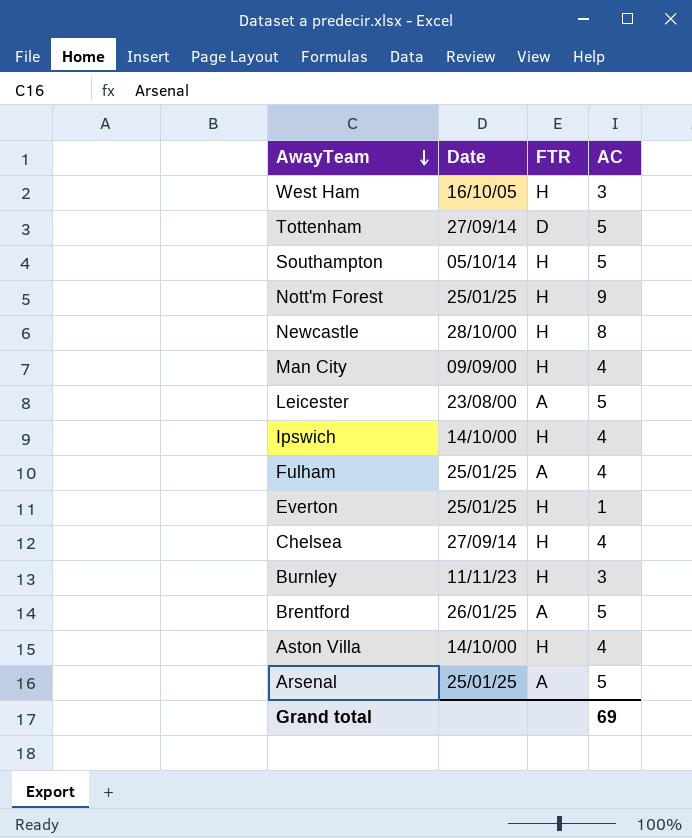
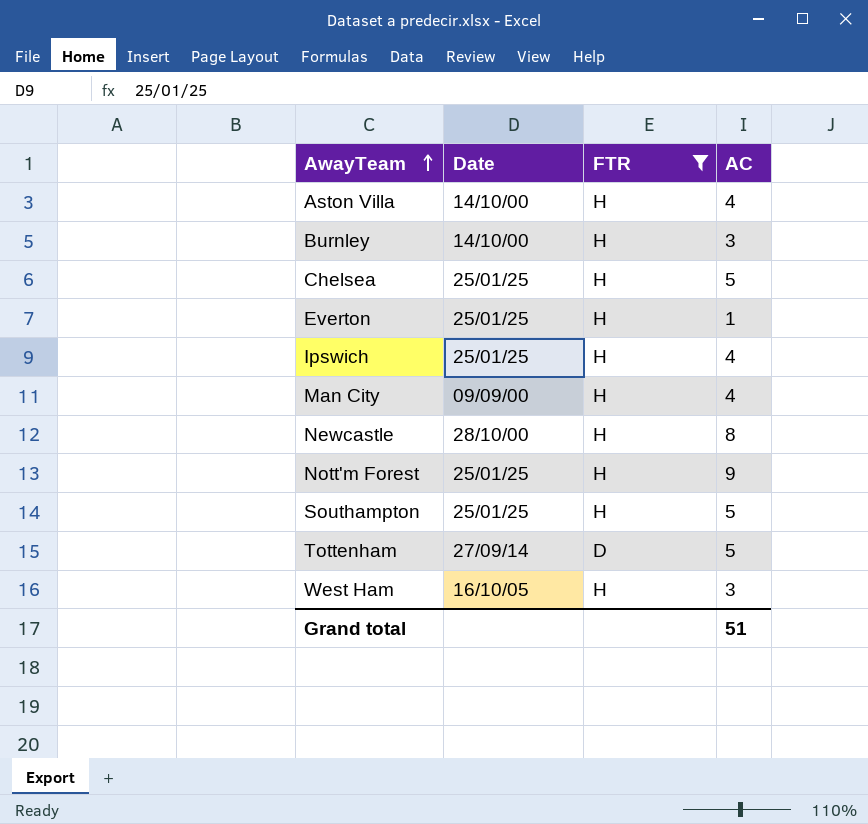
filter: none -> FTR != A
row order: AwayTeam descending -> AwayTeam ascending
Burnley | Date: 11/11/23 -> 14/10/00
Chelsea | Date: 27/09/14 -> 25/01/25
Chelsea | AC: 4 -> 5
Ipswich | Date: 14/10/00 -> 25/01/25
Southampton | Date: 05/10/14 -> 25/01/25
Grand total | AC: 69 -> 51

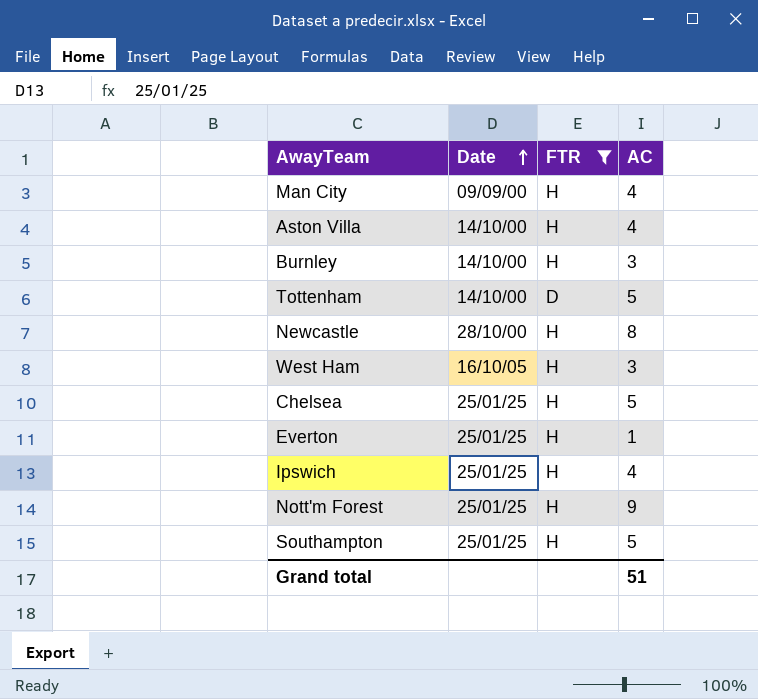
row order: AwayTeam ascending -> Date ascending
Tottenham | Date: 27/09/14 -> 14/10/00

